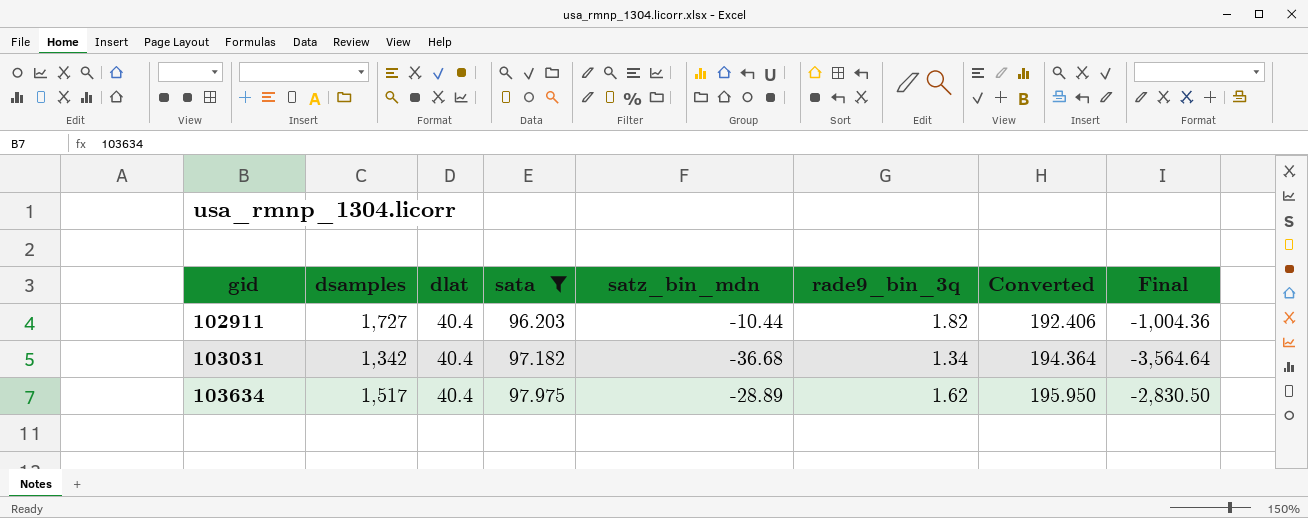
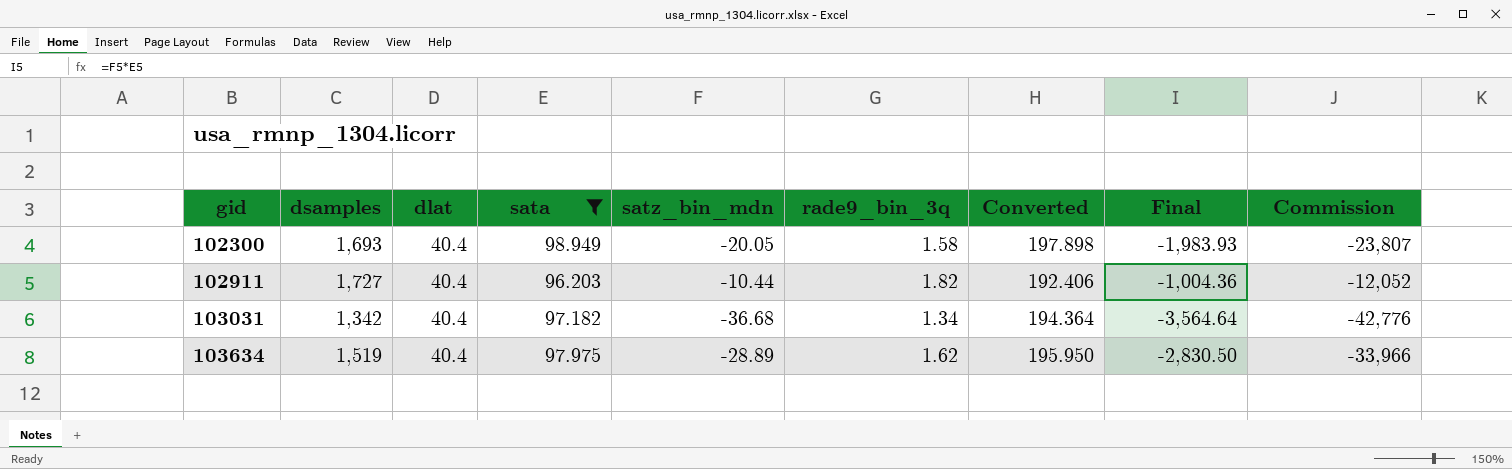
column Commission | formula: none -> [Final] * 12
row 102300: none -> 1,693 | 40.4 | 98.949 | -20.05 | 1.58 | 197.898 | -1,983.93 | -23,807
103634 | dsamples: 1,517 -> 1,519

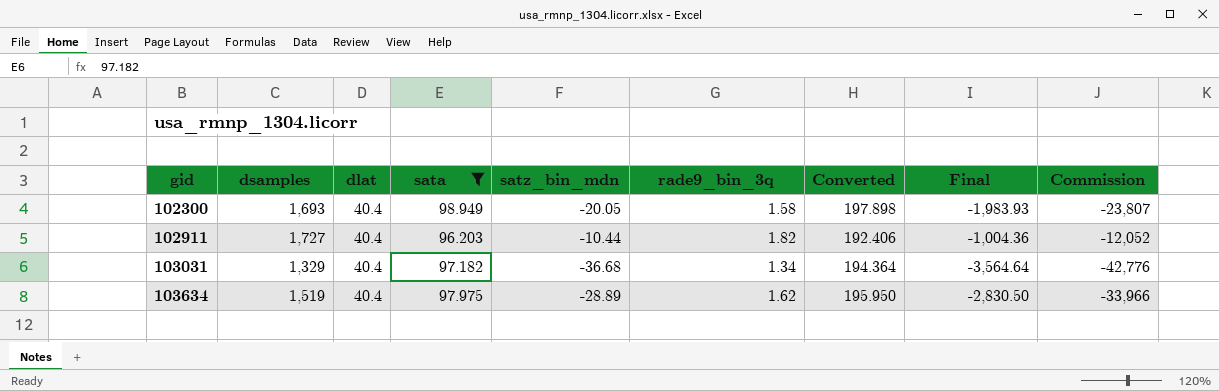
103031 | dsamples: 1,342 -> 1,329

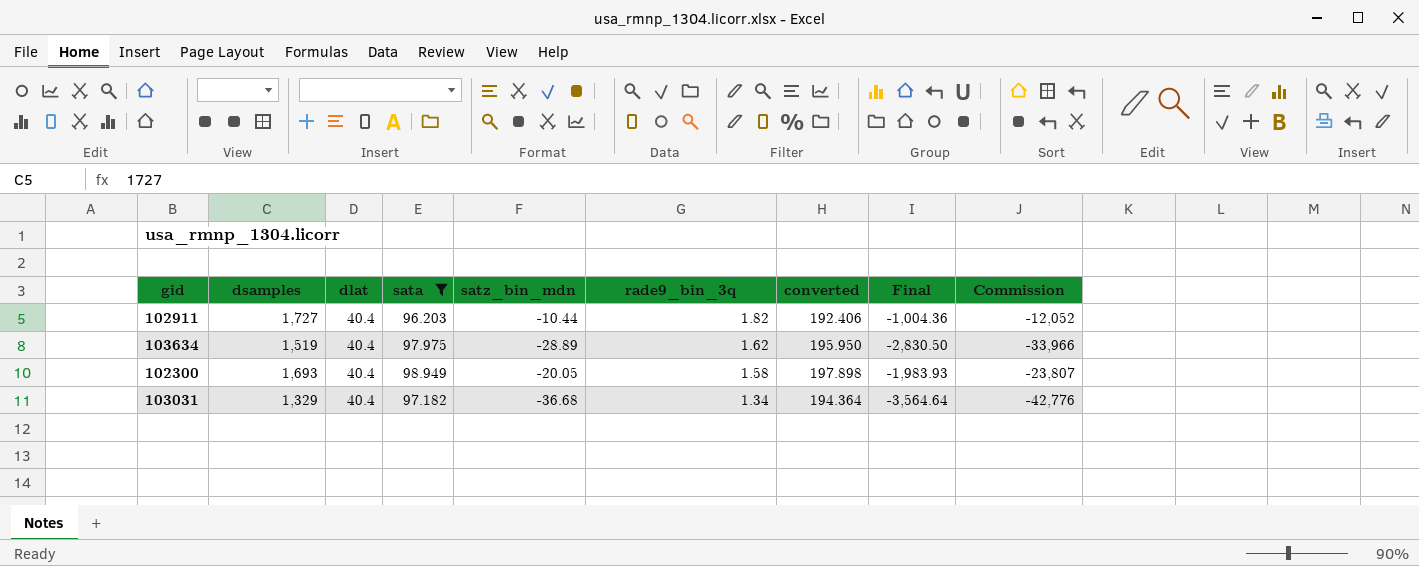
row order: gid ascending -> rade9_bin_3q descending
column name: Converted -> converted

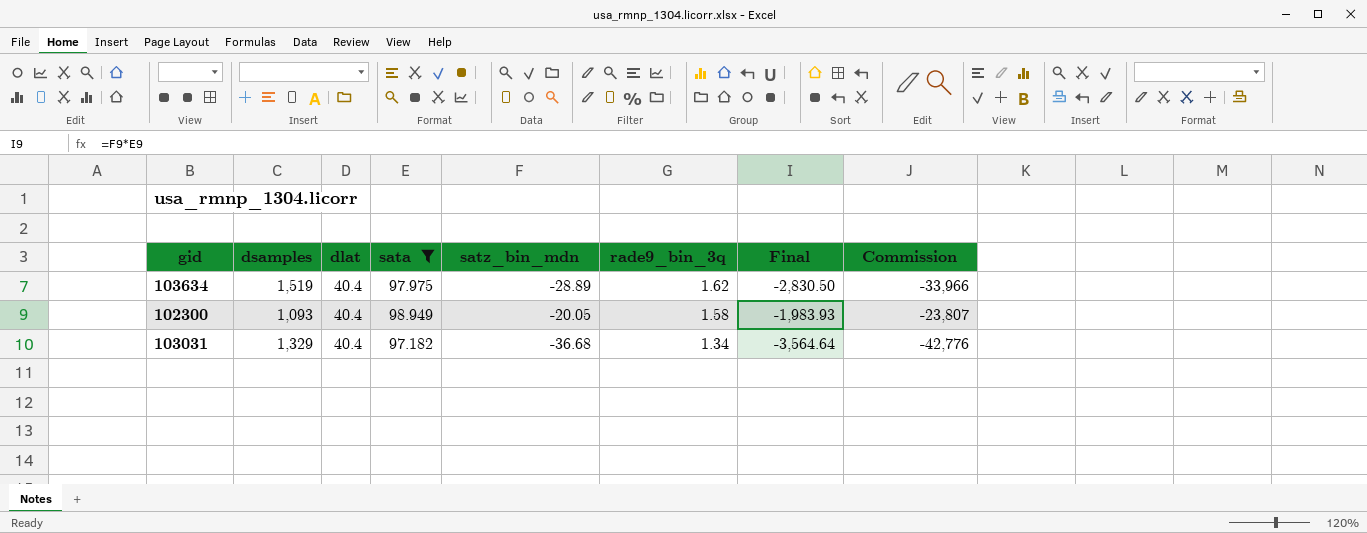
column converted | formula: [sata] * 2 -> none
row 102911: 1,727 | 40.4 | 96.203 | -10.44 | 1.82 | 192.406 | -1,004.36 | -12,052 -> none
102300 | dsamples: 1,693 -> 1,093

